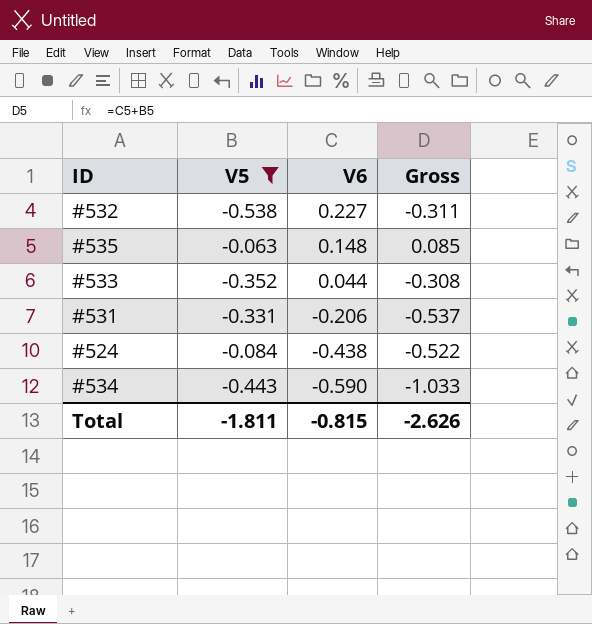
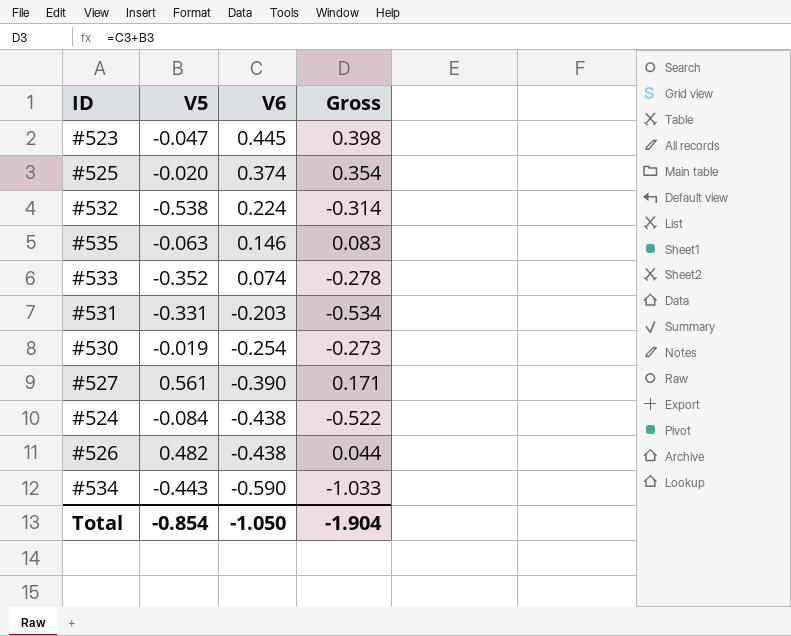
filter: V5 <= -0.063 -> none
#532 | V6: 0.227 -> 0.224
#532 | Gross: -0.311 -> -0.314
#535 | V6: 0.148 -> 0.146
#535 | Gross: 0.085 -> 0.083
#533 | V6: 0.044 -> 0.074
#533 | Gross: -0.308 -> -0.278
#531 | V6: -0.206 -> -0.203
#531 | Gross: -0.537 -> -0.534
Total | V5: -1.811 -> -0.854
Total | V6: -0.815 -> -1.050
Total | Gross: -2.626 -> -1.904

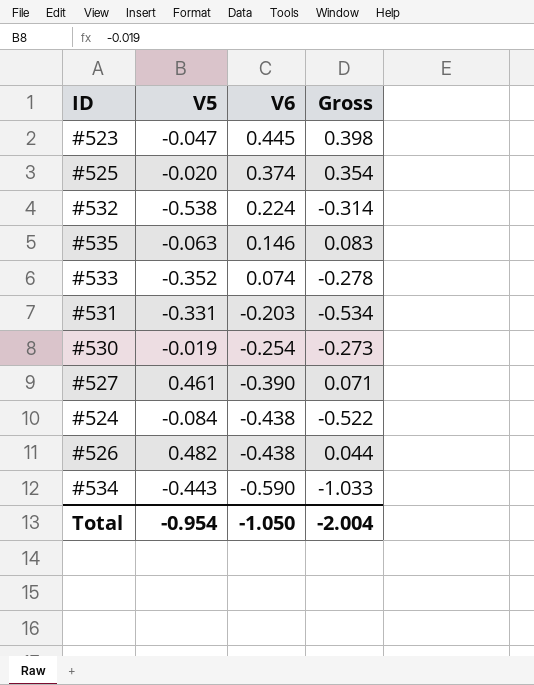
#527 | V5: 0.561 -> 0.461
#527 | Gross: 0.171 -> 0.071
Total | V5: -0.854 -> -0.954
Total | Gross: -1.904 -> -2.004

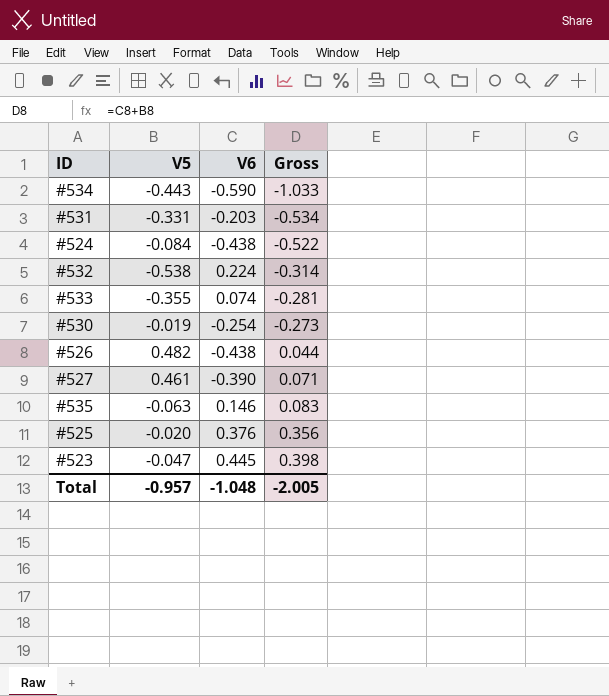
row order: V6 descending -> Gross ascending
#533 | V5: -0.352 -> -0.355
#533 | Gross: -0.278 -> -0.281
#525 | V6: 0.374 -> 0.376
#525 | Gross: 0.354 -> 0.356
Total | V5: -0.954 -> -0.957
Total | V6: -1.050 -> -1.048
Total | Gross: -2.004 -> -2.005

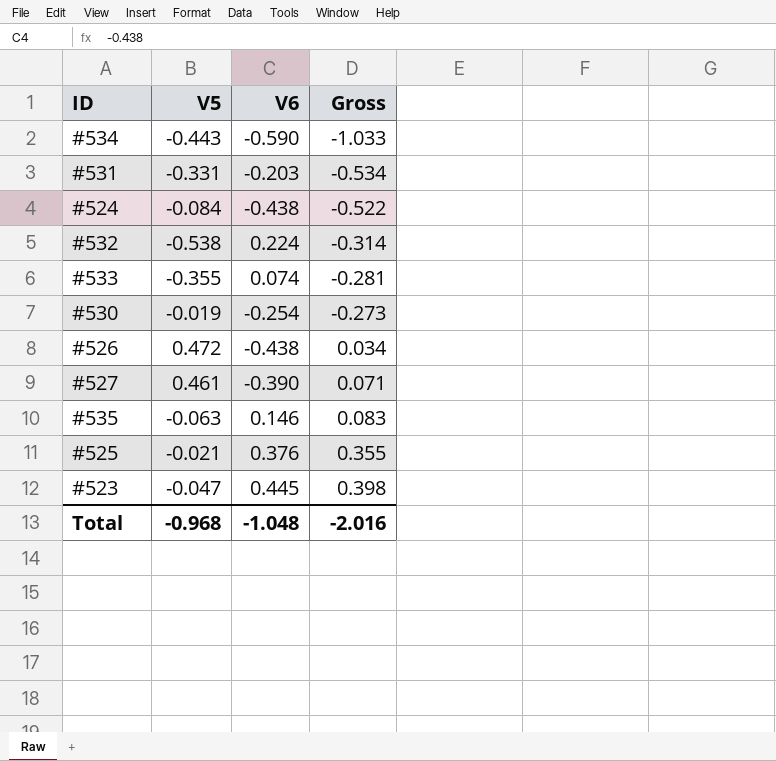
#526 | V5: 0.482 -> 0.472
#526 | Gross: 0.044 -> 0.034
#525 | V5: -0.020 -> -0.021
#525 | Gross: 0.356 -> 0.355
Total | V5: -0.957 -> -0.968
Total | Gross: -2.005 -> -2.016

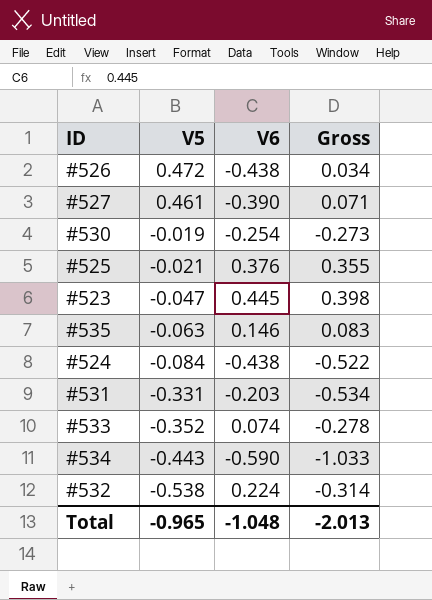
row order: Gross ascending -> V5 descending
#533 | V5: -0.355 -> -0.352
#533 | Gross: -0.281 -> -0.278
Total | V5: -0.968 -> -0.965
Total | Gross: -2.016 -> -2.013

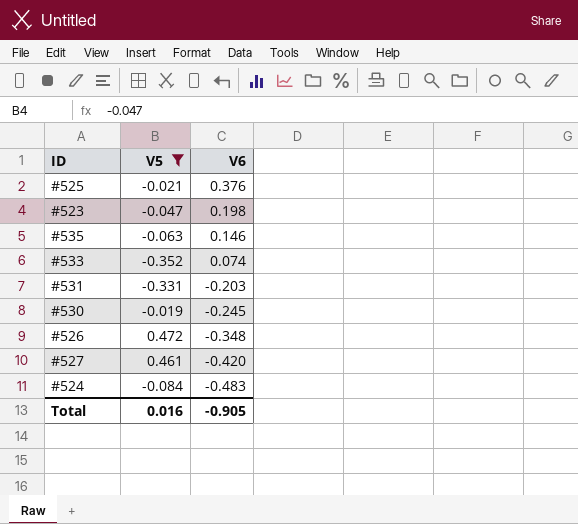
filter: none -> V5 >= -0.352
row order: V5 descending -> V6 descending
column Gross | formula: [V5] + [V6] -> none
#523 | V6: 0.445 -> 0.198
#530 | V6: -0.254 -> -0.245
#526 | V6: -0.438 -> -0.348
#527 | V6: -0.390 -> -0.420
#524 | V6: -0.438 -> -0.483
Total | V5: -0.965 -> 0.016
Total | V6: -1.048 -> -0.905

